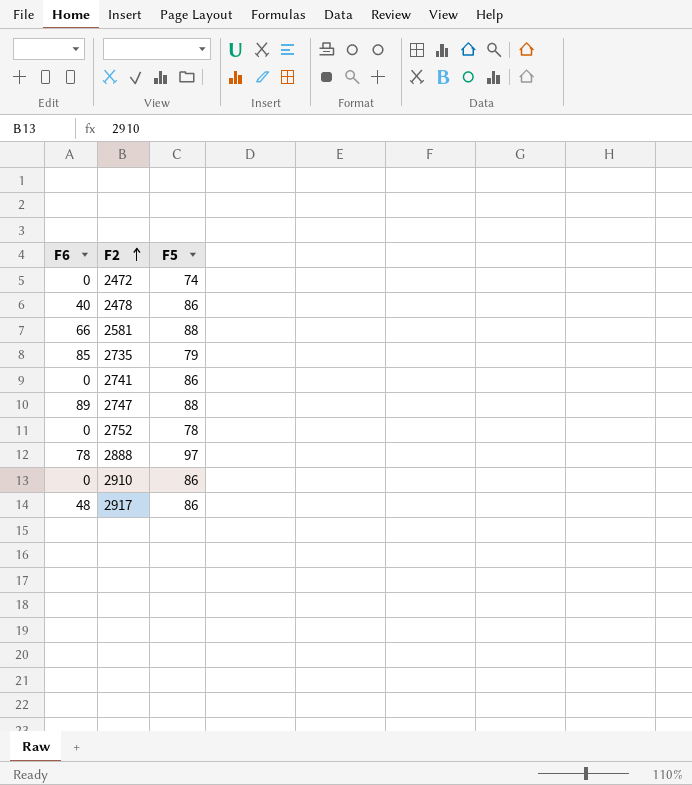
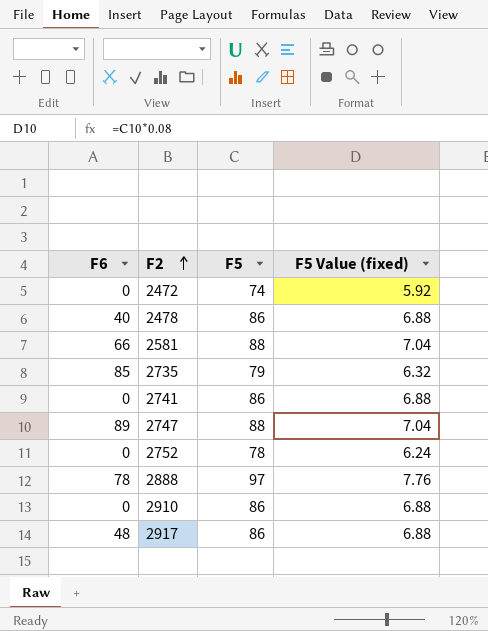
column F5 Value (fixed) | formula: none -> [F5] * 0.08

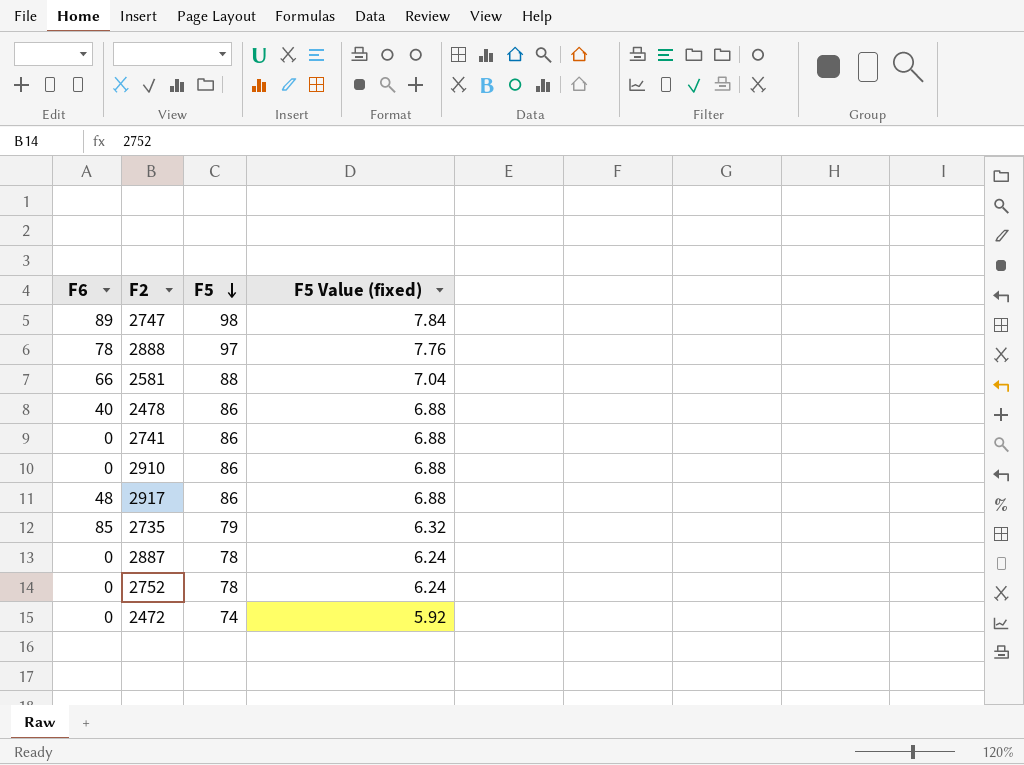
row order: F2 ascending -> F5 descending
2747 | F5: 88 -> 98
2747 | F5 Value (fixed): 7.04 -> 7.84
row 2887: none -> 0 | 78 | 6.24

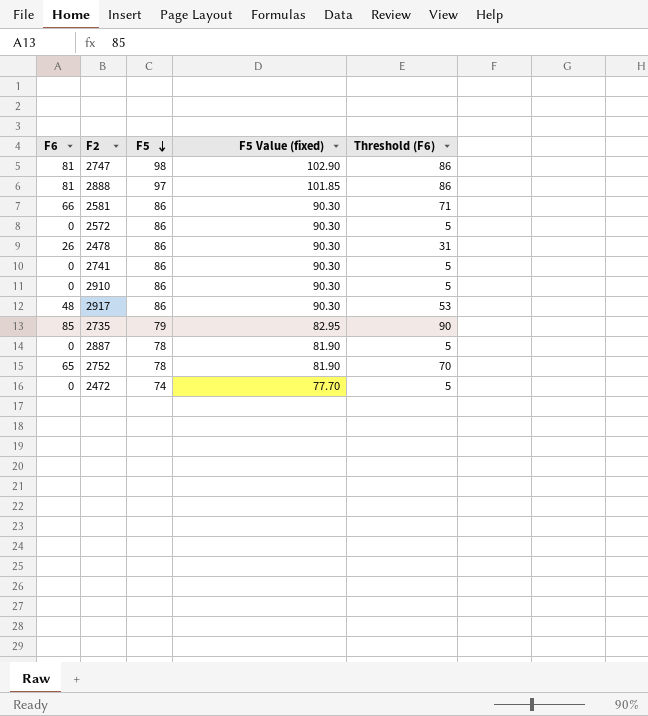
column F5 Value (fixed) | formula: [F5] * 0.08 -> [F5] * 1.05
column Threshold (F6) | formula: none -> [F6] + 5
2747 | F6: 89 -> 81
2888 | F6: 78 -> 81
2581 | F5: 88 -> 86
row 2572: none -> 0 | 86 | 90.30 | 5
2478 | F6: 40 -> 26
2752 | F6: 0 -> 65

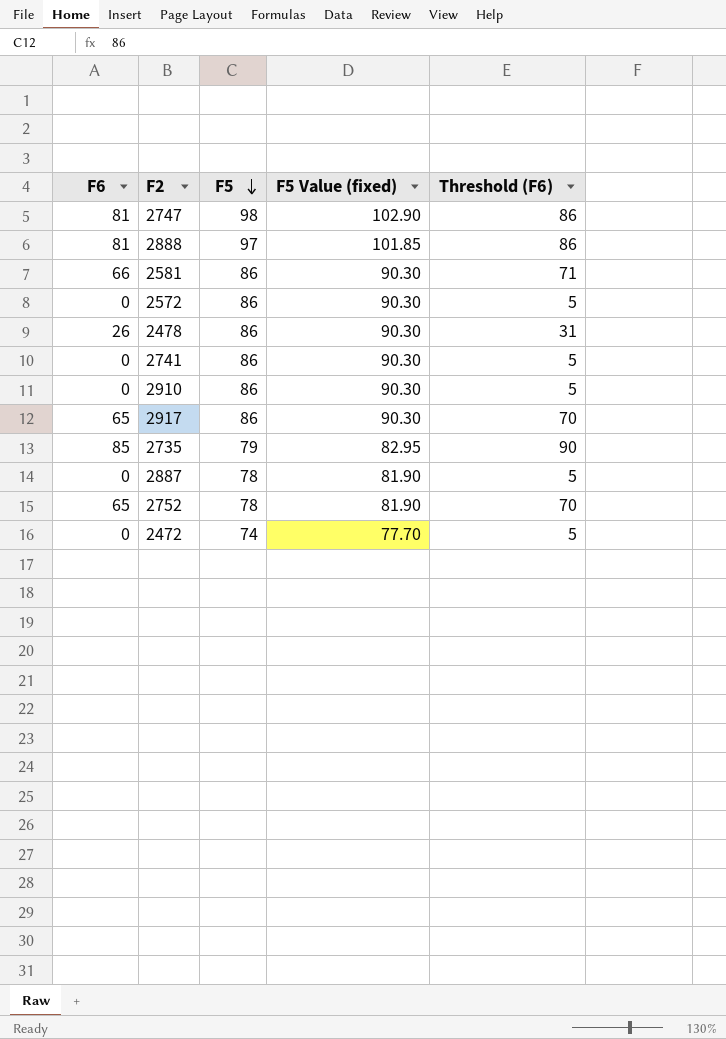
2917 | F6: 48 -> 65
2917 | Threshold (F6): 53 -> 70

